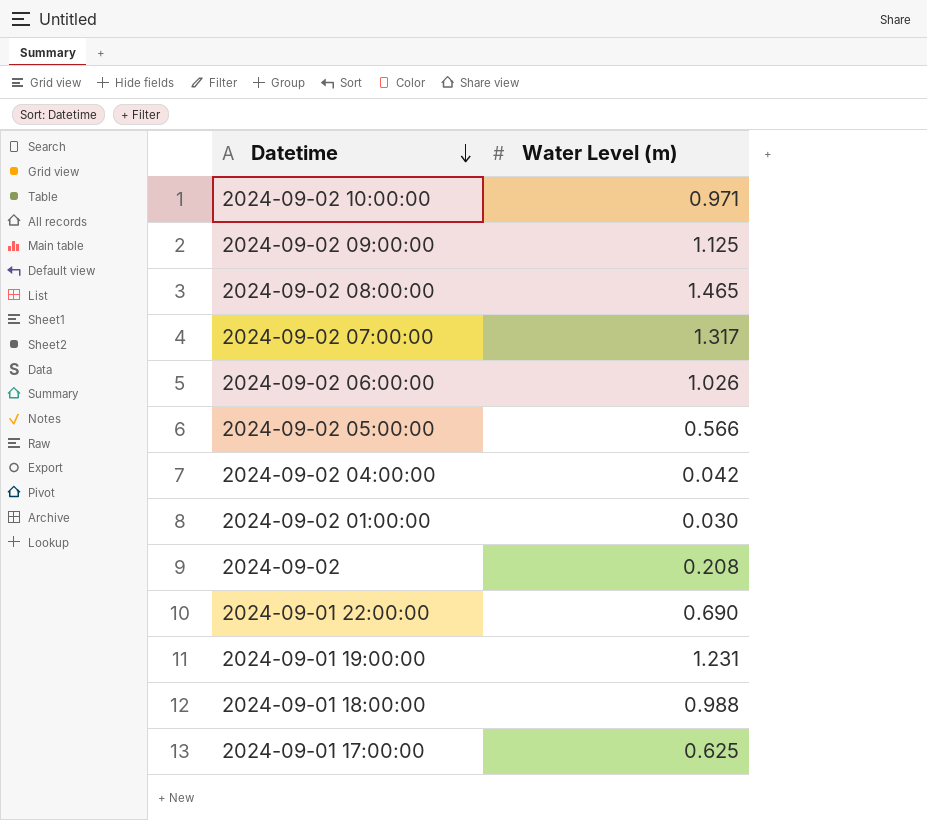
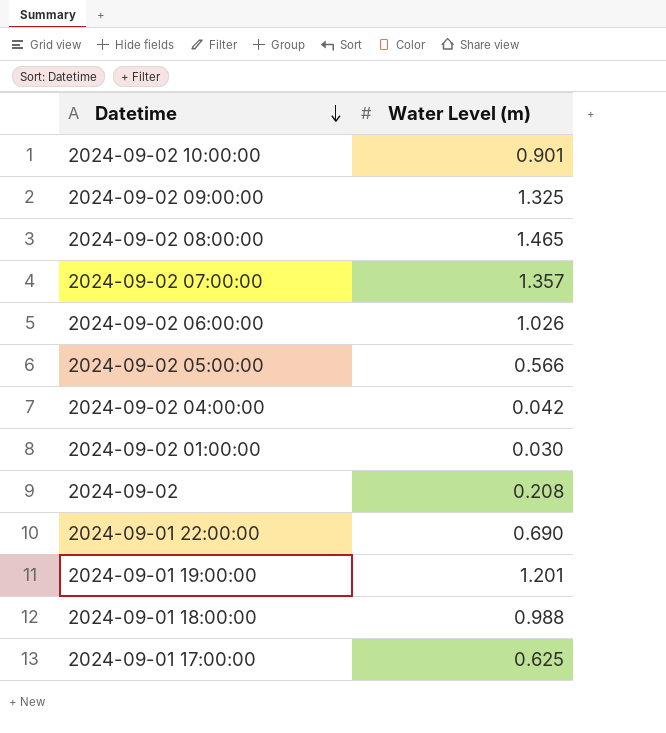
2024-09-02 10:00:00 | Water Level (m): 0.971 -> 0.901
2024-09-02 09:00:00 | Water Level (m): 1.125 -> 1.325
2024-09-02 07:00:00 | Water Level (m): 1.317 -> 1.357
2024-09-01 19:00:00 | Water Level (m): 1.231 -> 1.201

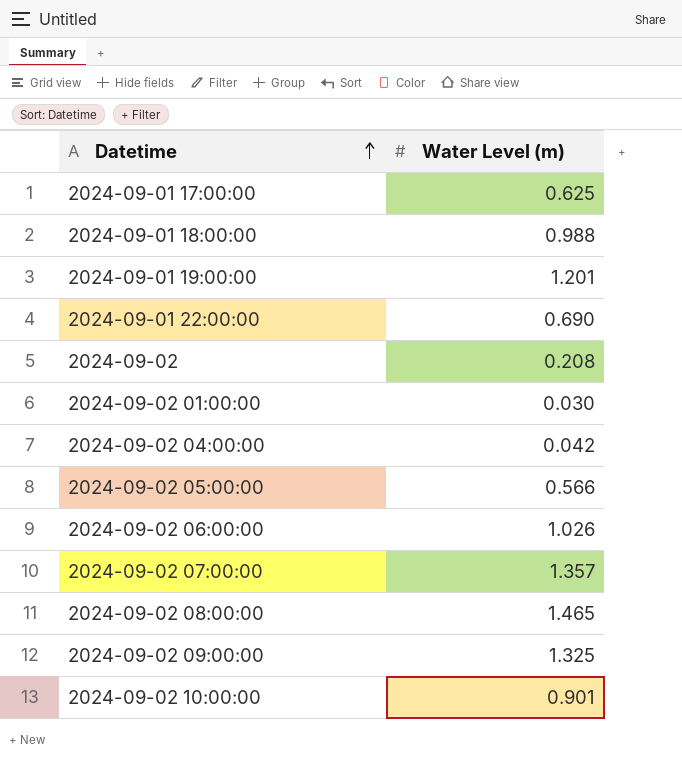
row order: Datetime descending -> Datetime ascending

